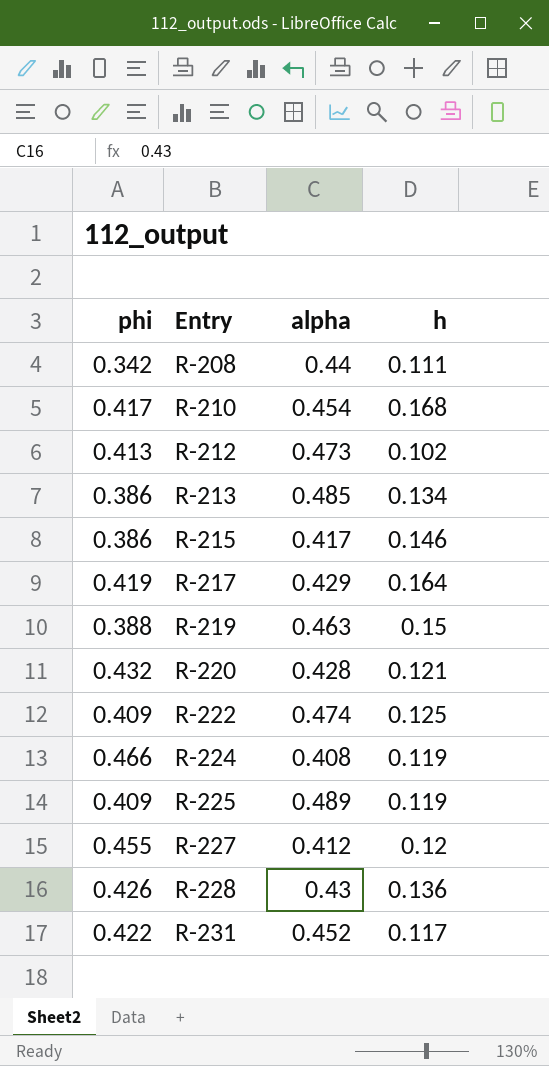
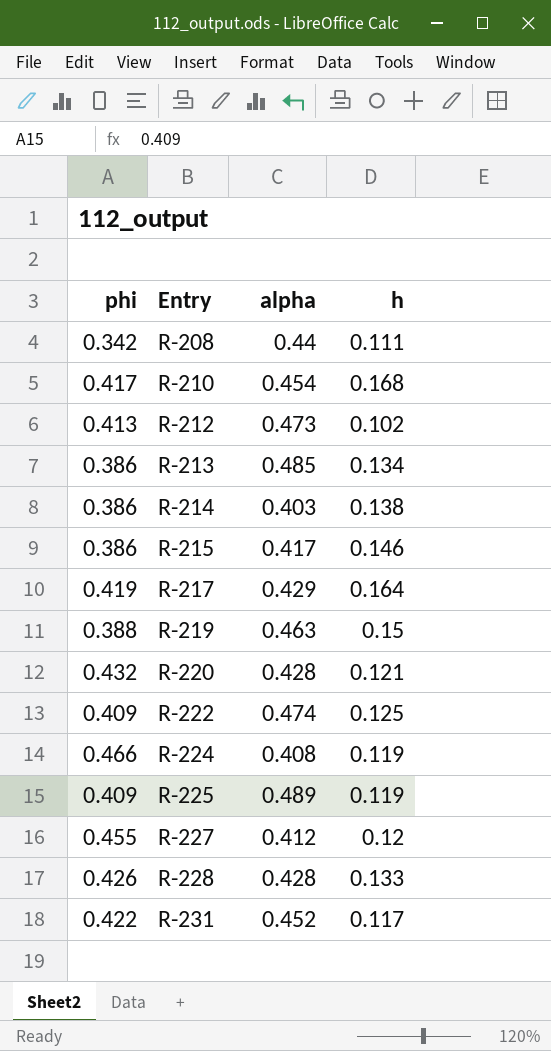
row R-214: none -> 0.386 | 0.403 | 0.138
R-228 | alpha: 0.43 -> 0.428
R-228 | h: 0.136 -> 0.133

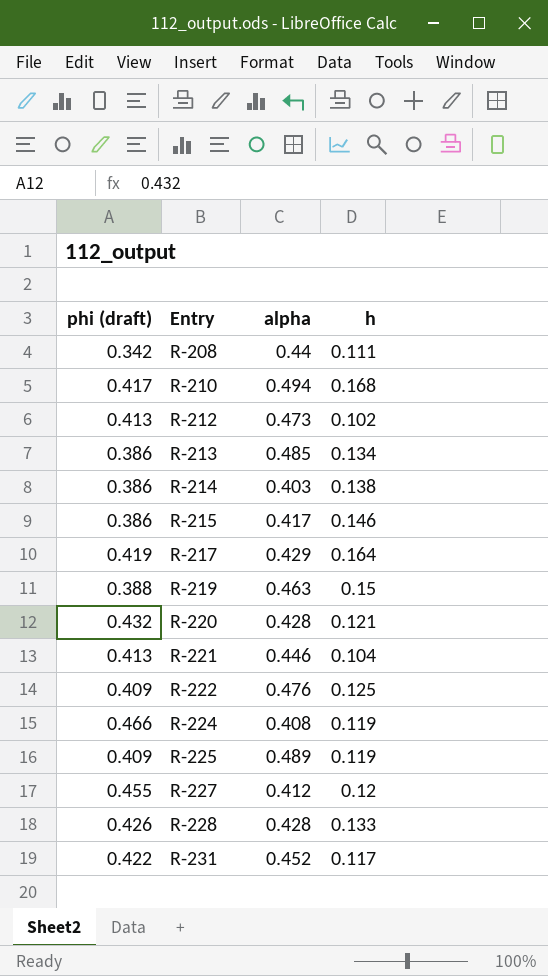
column name: phi -> phi (draft)
R-210 | alpha: 0.454 -> 0.494
row R-221: none -> 0.413 | 0.446 | 0.104
R-222 | alpha: 0.474 -> 0.476

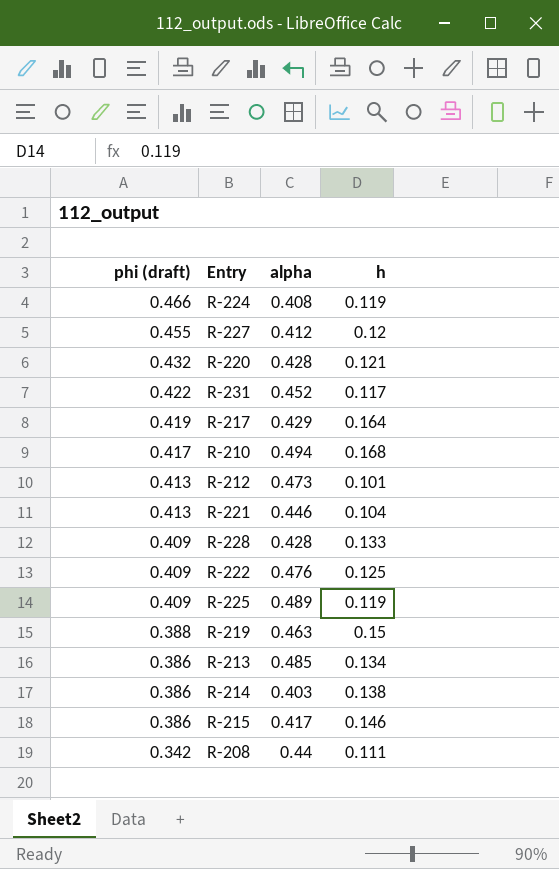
row order: Entry ascending -> phi (draft) descending
R-212 | h: 0.102 -> 0.101
R-228 | phi (draft): 0.426 -> 0.409

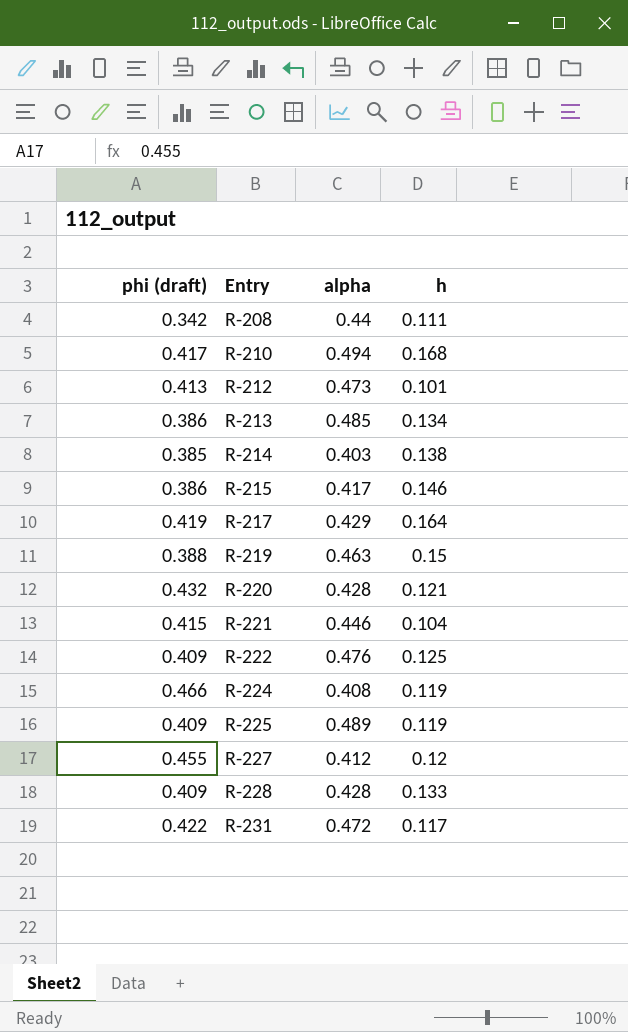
row order: phi (draft) descending -> Entry ascending
R-214 | phi (draft): 0.386 -> 0.385
R-221 | phi (draft): 0.413 -> 0.415
R-231 | alpha: 0.452 -> 0.472

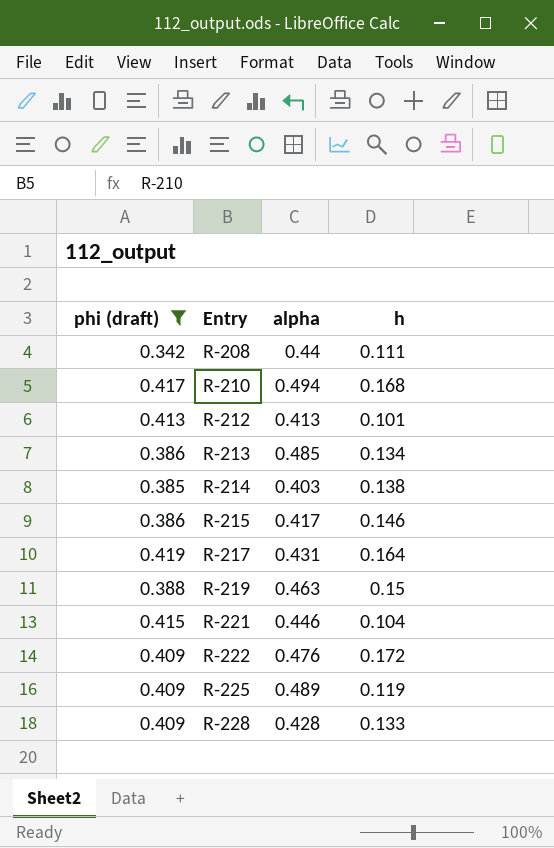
filter: none -> phi (draft) <= 0.419
R-212 | alpha: 0.473 -> 0.413
R-217 | alpha: 0.429 -> 0.431
R-222 | h: 0.125 -> 0.172

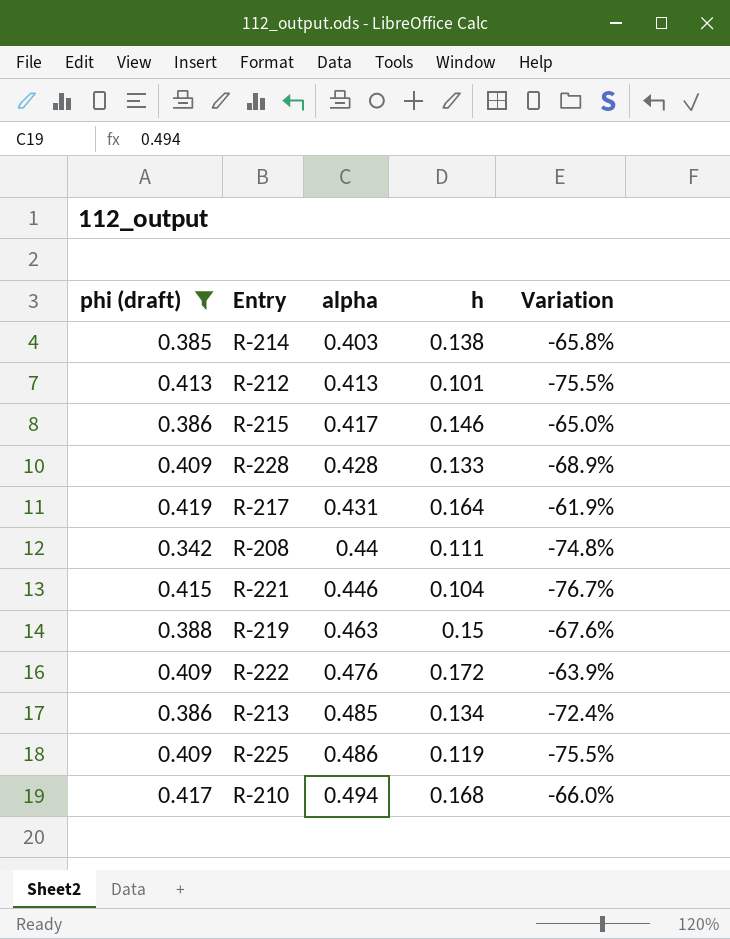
row order: Entry ascending -> alpha ascending
column Variation | formula: none -> ([h] - [alpha]) / [alpha]
R-225 | alpha: 0.489 -> 0.486

